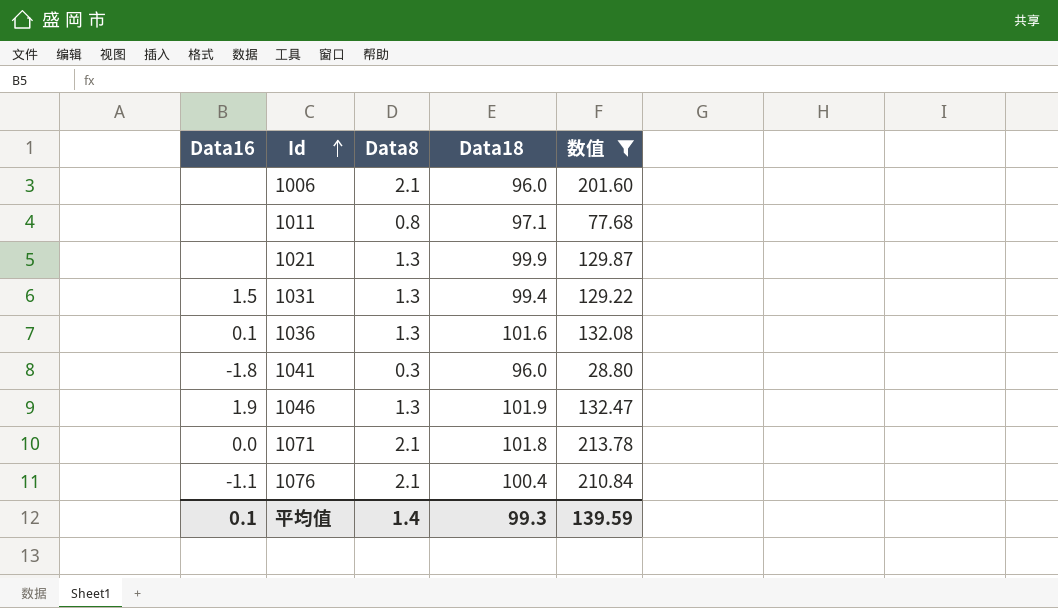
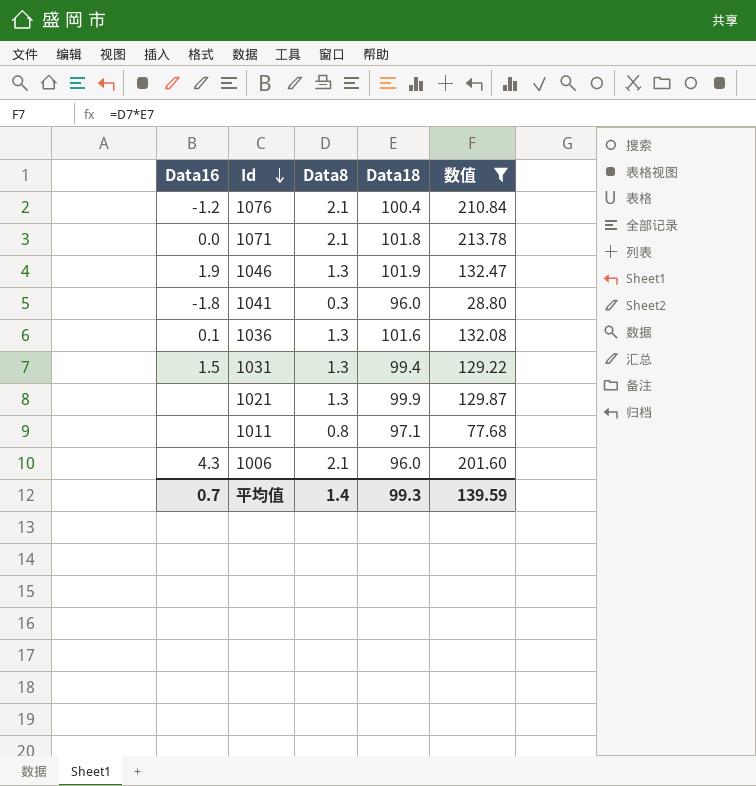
row order: Id ascending -> Id descending
1076 | Data16: -1.1 -> -1.2
1006 | Data16: none -> 4.3
平均值 | Data16: 0.1 -> 0.7

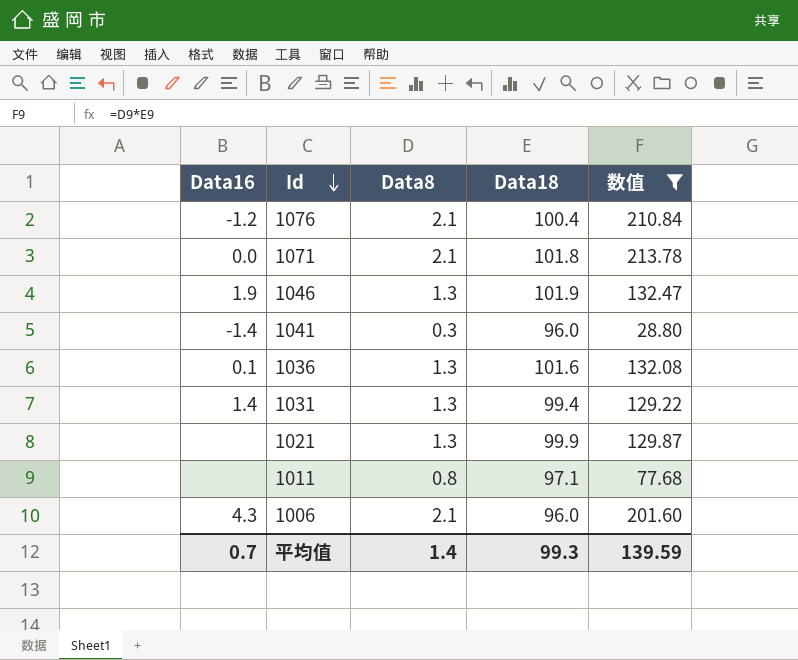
1041 | Data16: -1.8 -> -1.4
1031 | Data16: 1.5 -> 1.4

